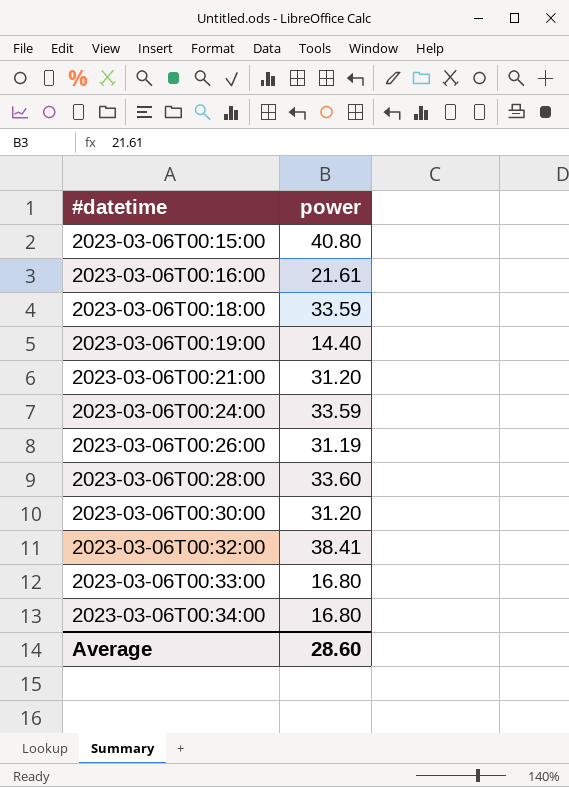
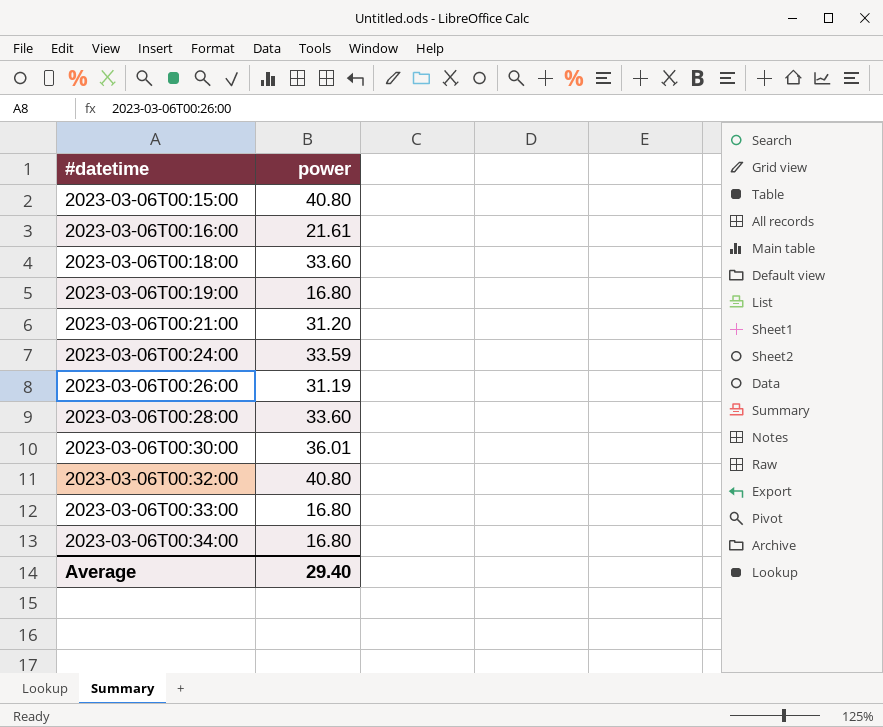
2023-03-06T00:18:00 | power: 33.59 -> 33.60
2023-03-06T00:19:00 | power: 14.40 -> 16.80
2023-03-06T00:30:00 | power: 31.20 -> 36.01
2023-03-06T00:32:00 | power: 38.41 -> 40.80
Average | power: 28.60 -> 29.40

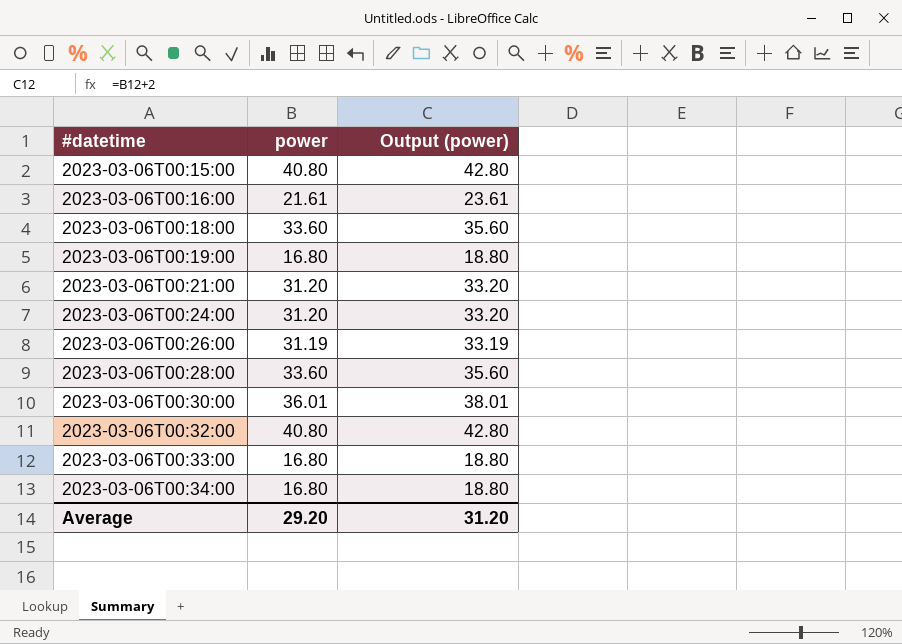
column Output (power) | formula: none -> [power] + 2
2023-03-06T00:24:00 | power: 33.59 -> 31.20
Average | power: 29.40 -> 29.20

